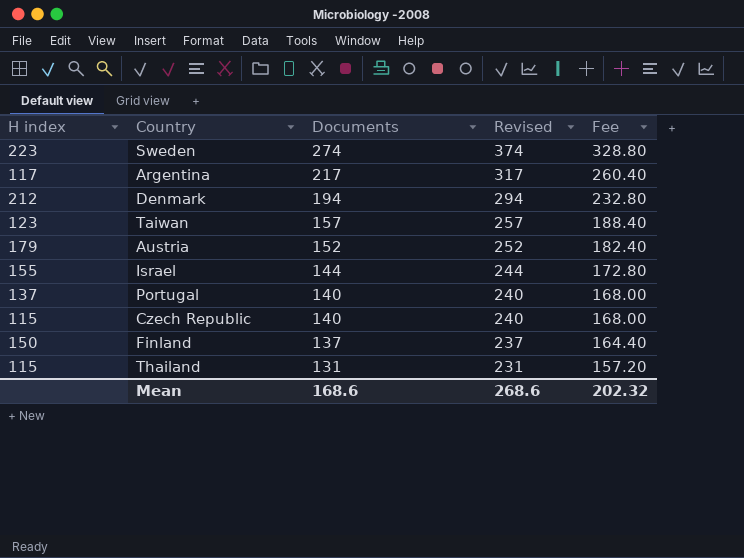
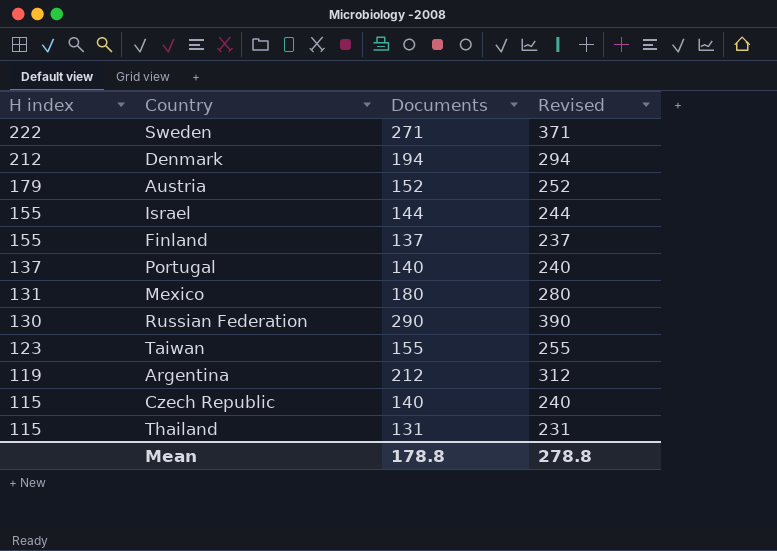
row order: Documents descending -> H index descending
column Fee | formula: [Documents] * 1.2 -> none
Sweden | H index: 223 -> 222
Sweden | Documents: 274 -> 271
Sweden | Revised: 374 -> 371
Finland | H index: 150 -> 155
row Mexico: none -> 131 | 180 | 280
row Russian Federation: none -> 130 | 290 | 390
Taiwan | Documents: 157 -> 155
Taiwan | Revised: 257 -> 255
Argentina | H index: 117 -> 119
Argentina | Documents: 217 -> 212
Argentina | Revised: 317 -> 312
Mean | Documents: 168.6 -> 178.8
Mean | Revised: 268.6 -> 278.8

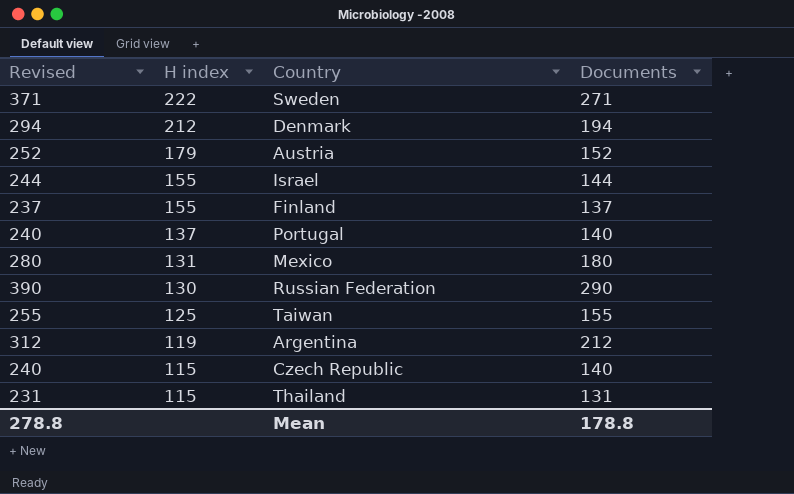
column Revised | position: 4 -> 1
Taiwan | H index: 123 -> 125

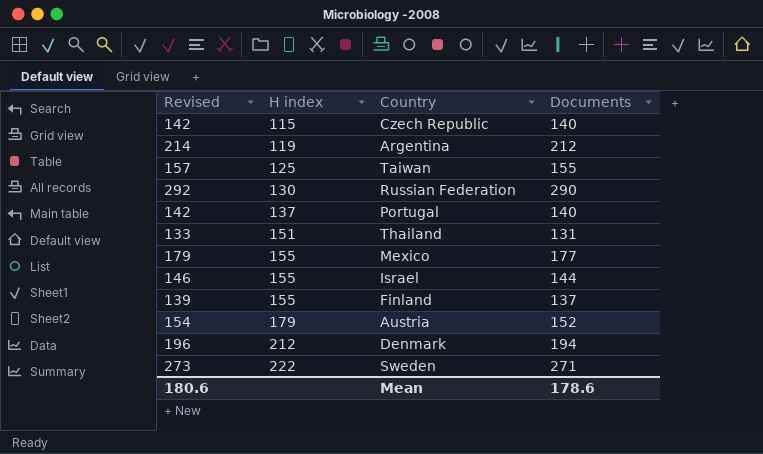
row order: H index descending -> H index ascending
column Revised | formula: [Documents] + 100 -> [Documents] + 2
Thailand | H index: 115 -> 151
Mexico | H index: 131 -> 155
Mexico | Documents: 180 -> 177
Mean | Revised: 278.8 -> 180.6
Mean | Documents: 178.8 -> 178.6

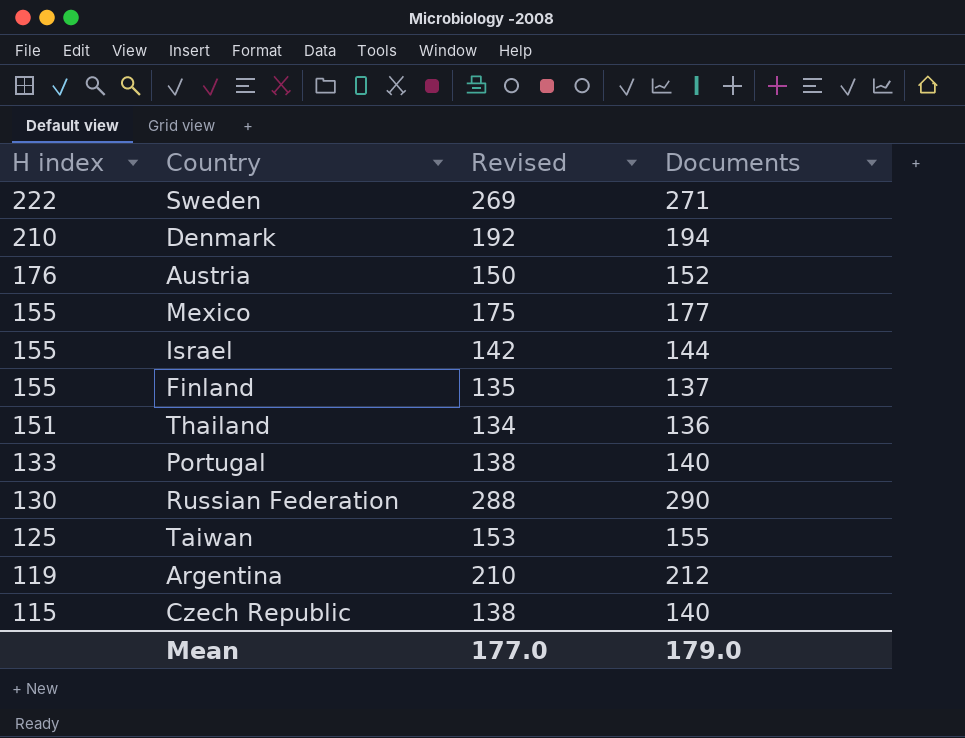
row order: H index ascending -> H index descending
column Revised | formula: [Documents] + 2 -> [Documents] - 2
column Revised | position: 1 -> 3
Denmark | H index: 212 -> 210
Austria | H index: 179 -> 176
Thailand | Documents: 131 -> 136
Portugal | H index: 137 -> 133
Mean | Revised: 180.6 -> 177.0
Mean | Documents: 178.6 -> 179.0

